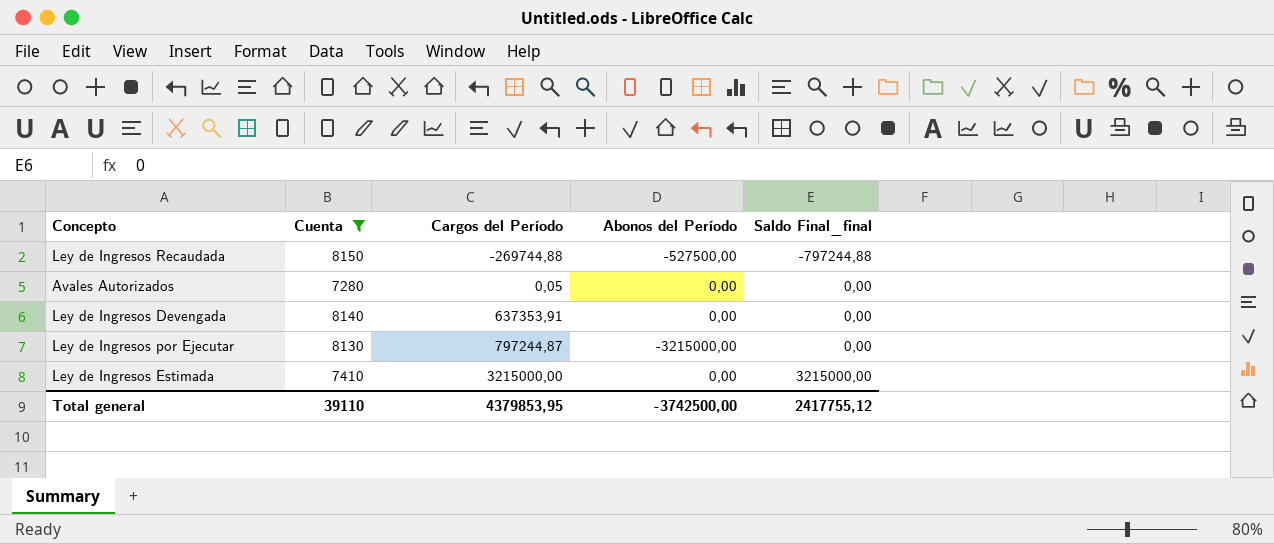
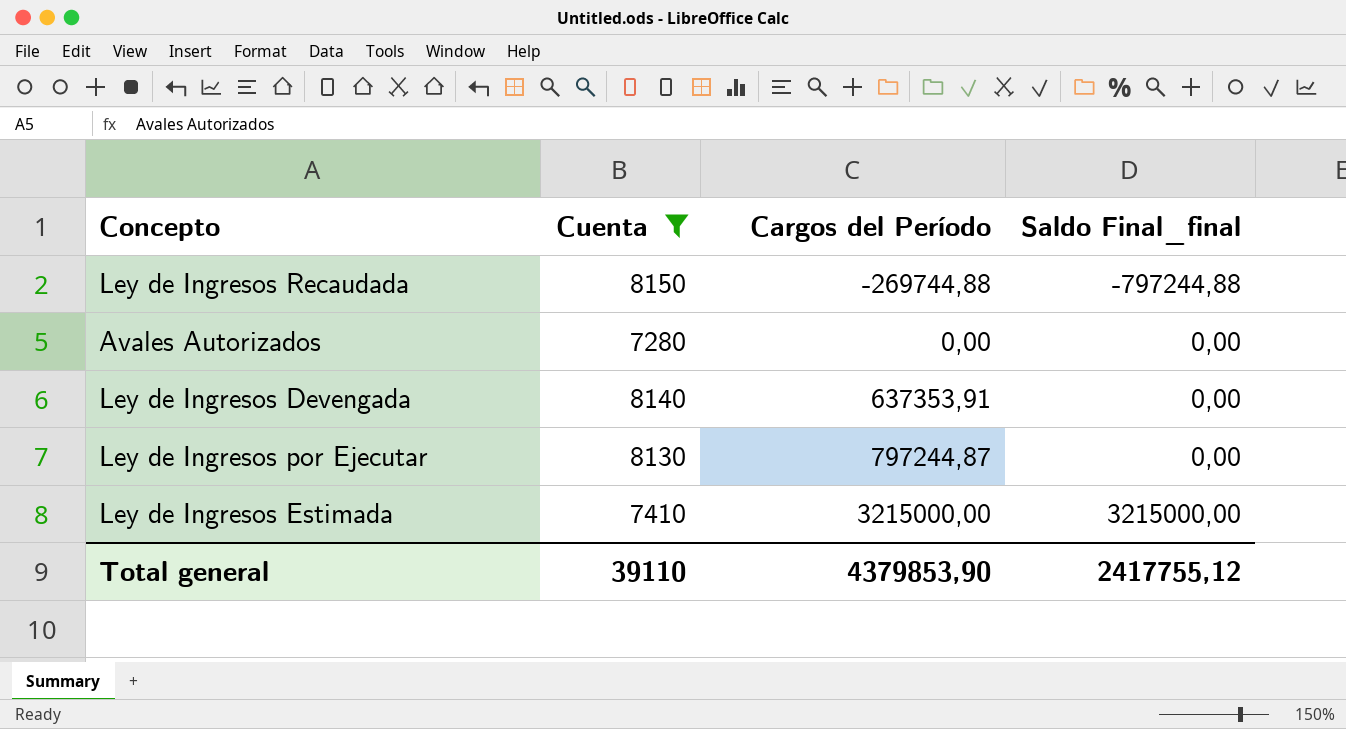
column Abonos del Período | position: 4 -> none
Avales Autorizados | Cargos del Período: 0,05 -> 0,00
Total general | Cargos del Período: 4379853,95 -> 4379853,90

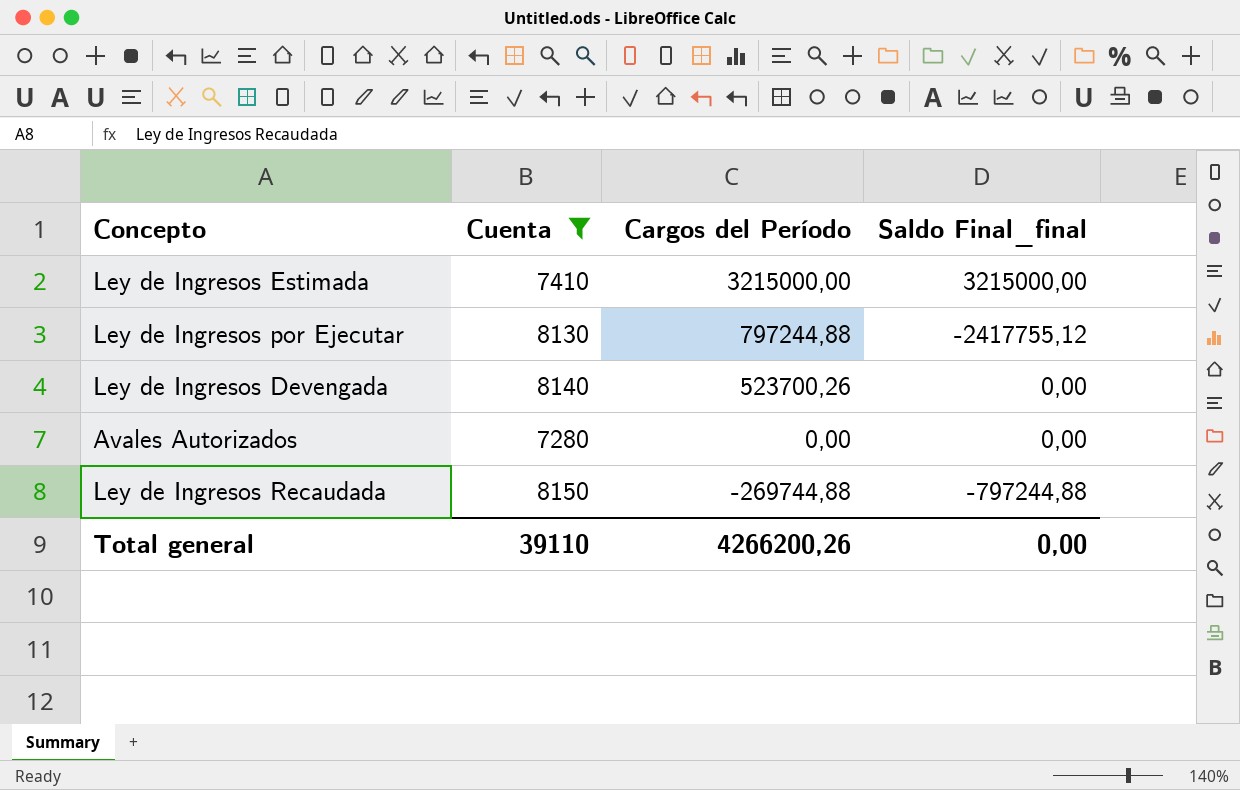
row order: Cargos del Período ascending -> Cargos del Período descending
Ley de Ingresos por Ejecutar | Cargos del Período: 797244,87 -> 797244,88
Ley de Ingresos por Ejecutar | Saldo Final_final: 0,00 -> -2417755,12
Ley de Ingresos Devengada | Cargos del Período: 637353,91 -> 523700,26
Total general | Cargos del Período: 4379853,90 -> 4266200,26
Total general | Saldo Final_final: 2417755,12 -> 0,00

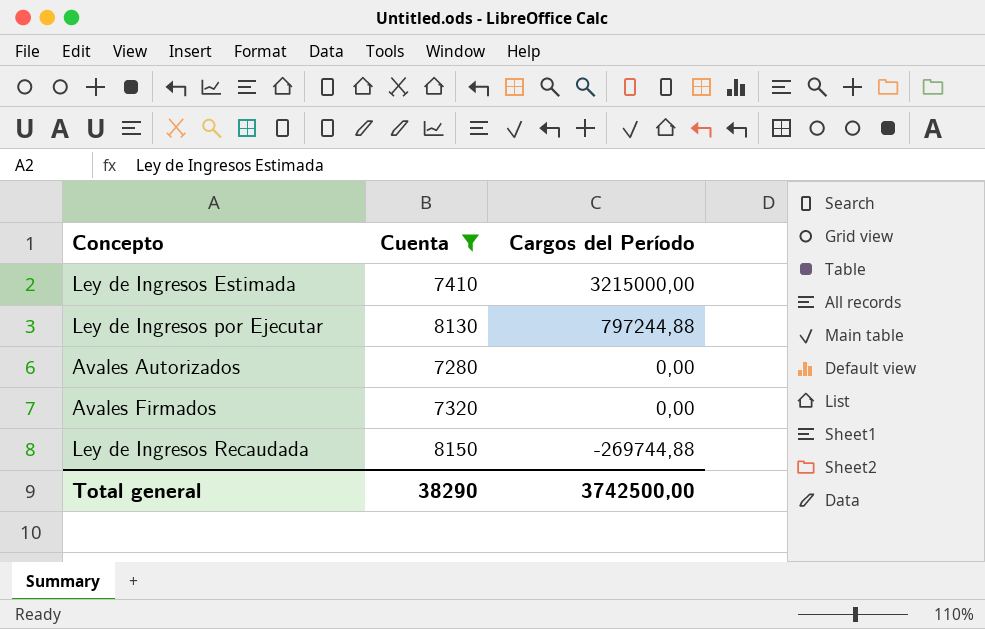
column Saldo Final_final | position: 4 -> none
row Ley de Ingresos Devengada: 8140 | 523700,26 | 0,00 -> none
row Avales Firmados: none -> 7320 | 0,00
Total general | Cuenta: 39110 -> 38290
Total general | Cargos del Período: 4266200,26 -> 3742500,00

